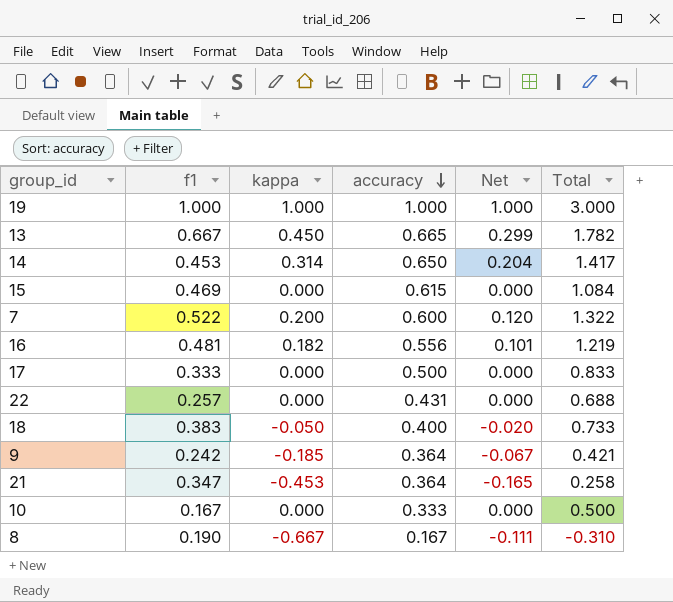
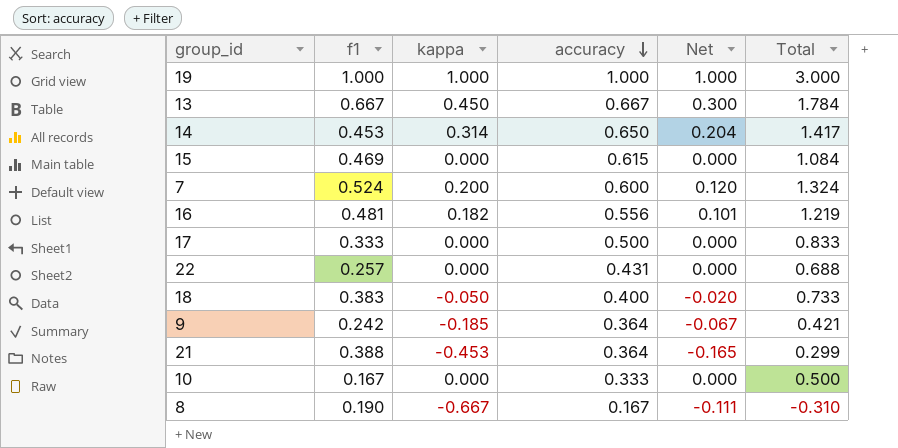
13 | accuracy: 0.665 -> 0.667
13 | Net: 0.299 -> 0.300
13 | Total: 1.782 -> 1.784
7 | f1: 0.522 -> 0.524
7 | Total: 1.322 -> 1.324
21 | f1: 0.347 -> 0.388
21 | Total: 0.258 -> 0.299

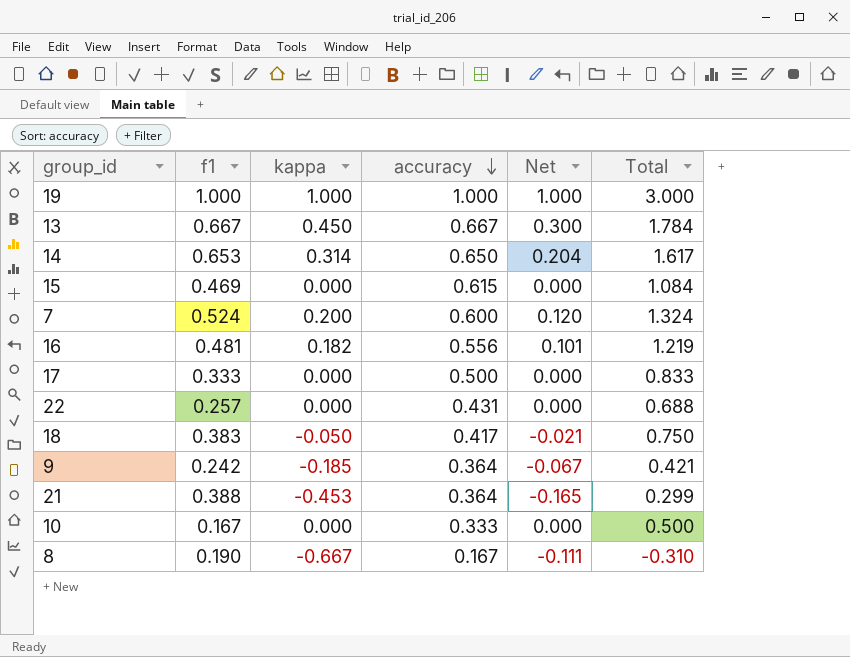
14 | f1: 0.453 -> 0.653
14 | Total: 1.417 -> 1.617
18 | accuracy: 0.400 -> 0.417
18 | Net: -0.020 -> -0.021
18 | Total: 0.733 -> 0.750

